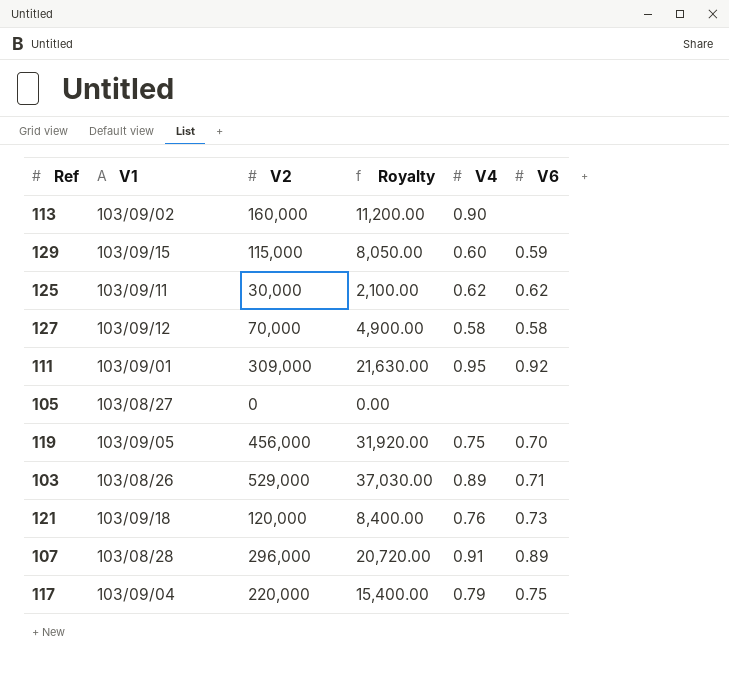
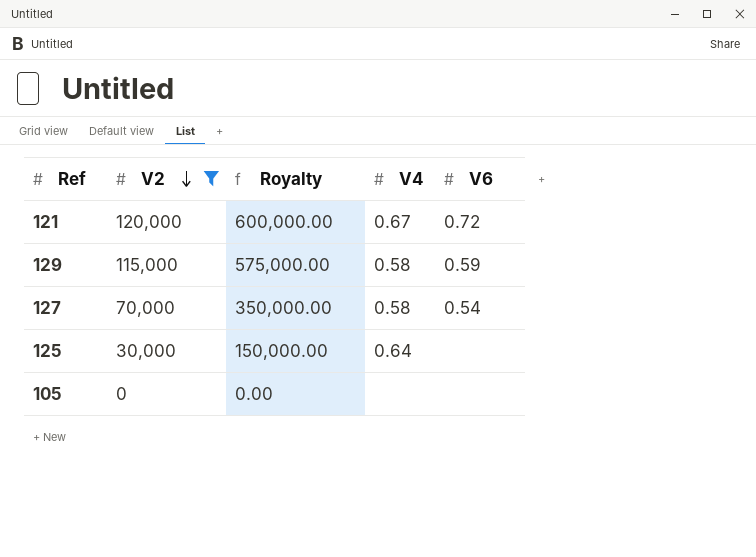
filter: none -> V2 <= 120,000
row order: none -> V2 descending
column V1 | position: 2 -> none
column Royalty | formula: [V2] * 0.07 -> [V2] * 5
121 | V4: 0.76 -> 0.67
121 | V6: 0.73 -> 0.72
129 | V4: 0.60 -> 0.58
127 | V6: 0.58 -> 0.54
125 | V4: 0.62 -> 0.64
125 | V6: 0.62 -> none

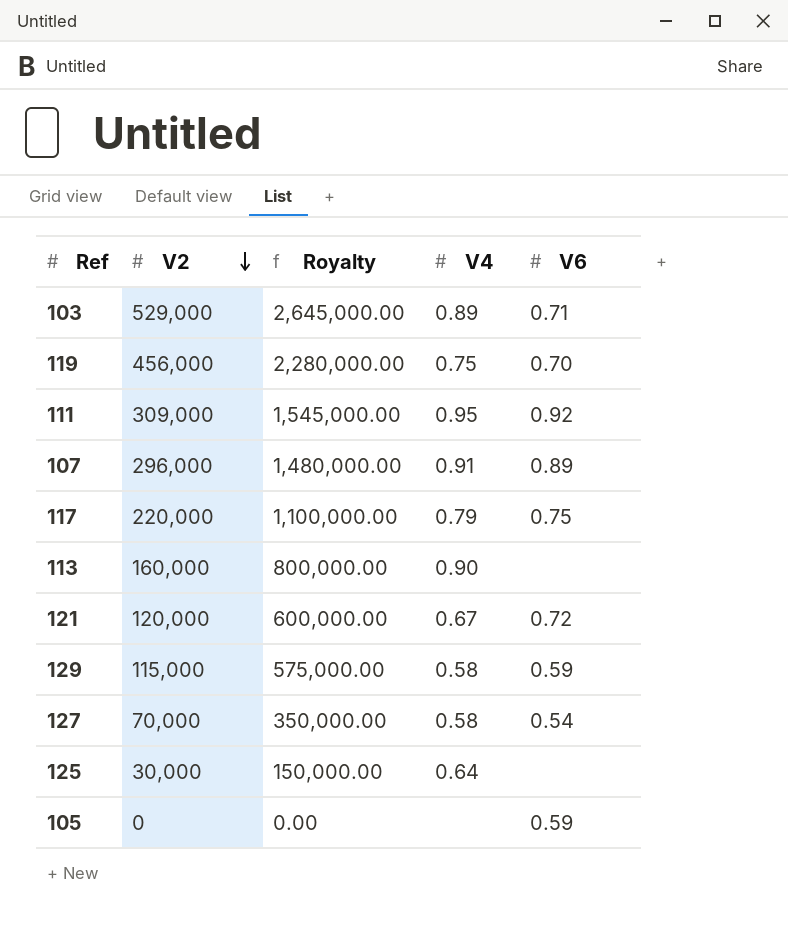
filter: V2 <= 120,000 -> none
105 | V6: none -> 0.59

